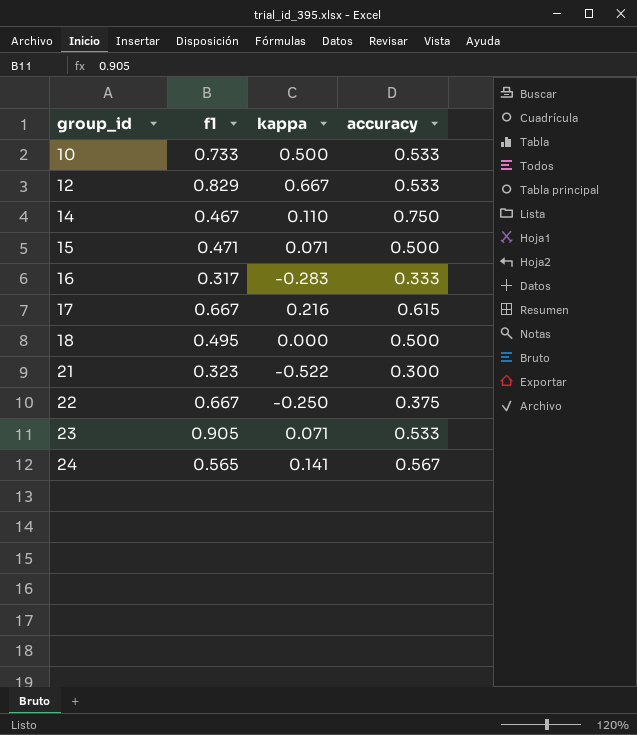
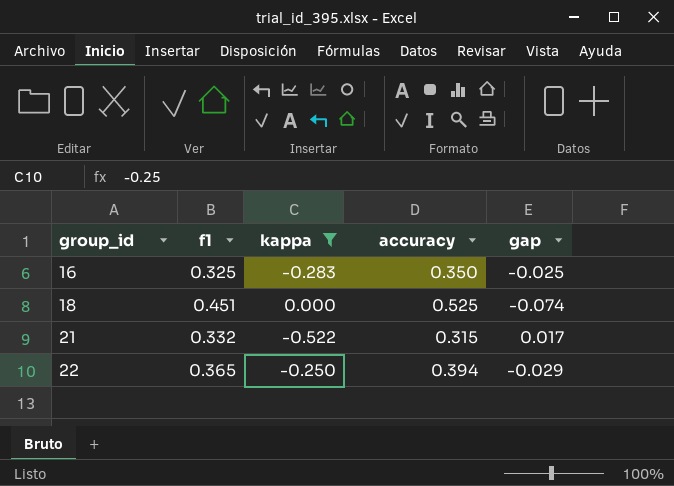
filter: none -> kappa <= 0.000
column gap | formula: none -> [f1] - [accuracy]
16 | f1: 0.317 -> 0.325
16 | accuracy: 0.333 -> 0.350
18 | f1: 0.495 -> 0.451
18 | accuracy: 0.500 -> 0.525
21 | f1: 0.323 -> 0.332
21 | accuracy: 0.300 -> 0.315
22 | f1: 0.667 -> 0.365
22 | accuracy: 0.375 -> 0.394

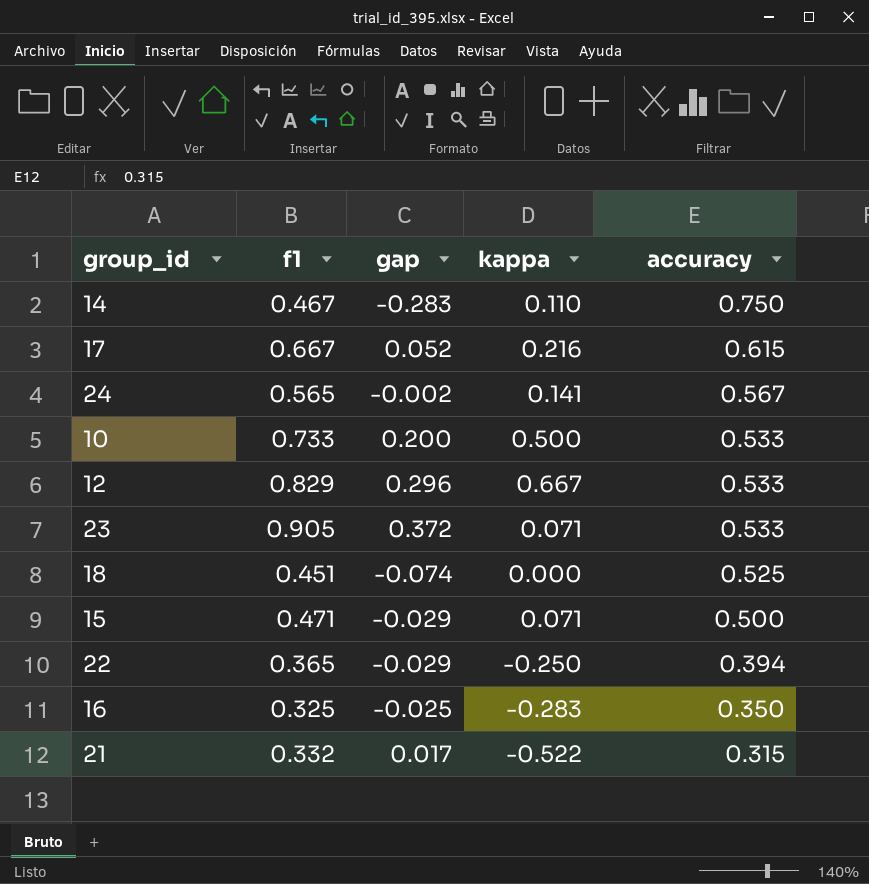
filter: kappa <= 0.000 -> none
row order: group_id ascending -> accuracy descending
column gap | position: 5 -> 3

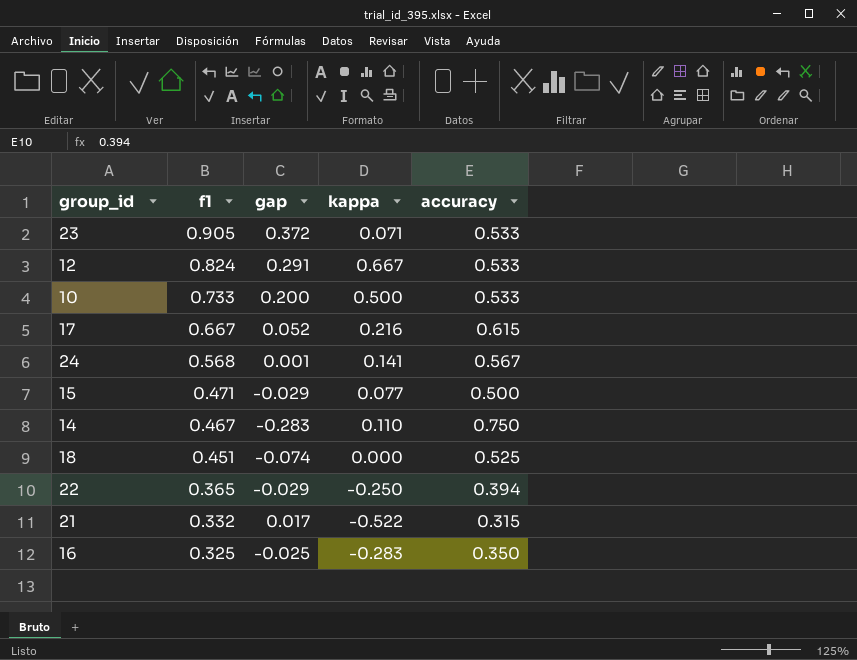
row order: accuracy descending -> f1 descending
12 | f1: 0.829 -> 0.824
12 | gap: 0.296 -> 0.291
24 | f1: 0.565 -> 0.568
24 | gap: -0.002 -> 0.001
15 | kappa: 0.071 -> 0.077

